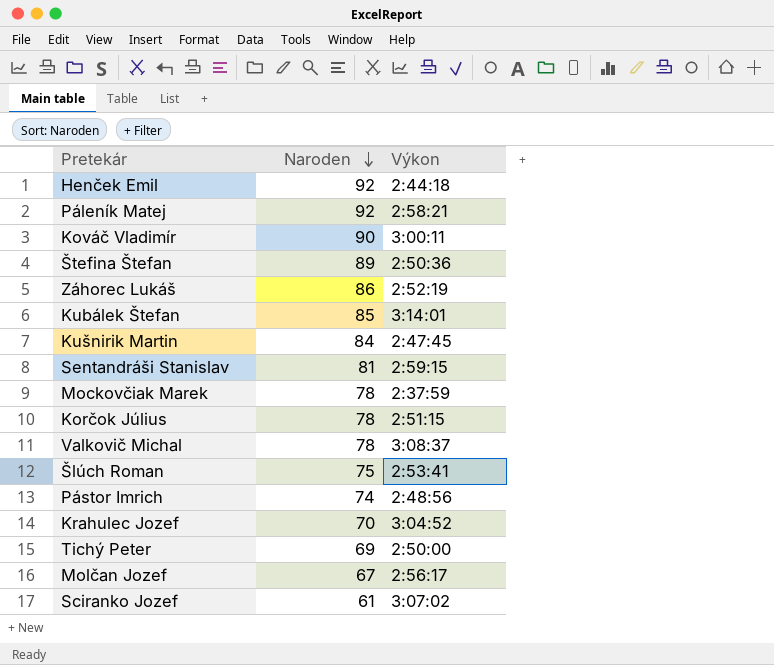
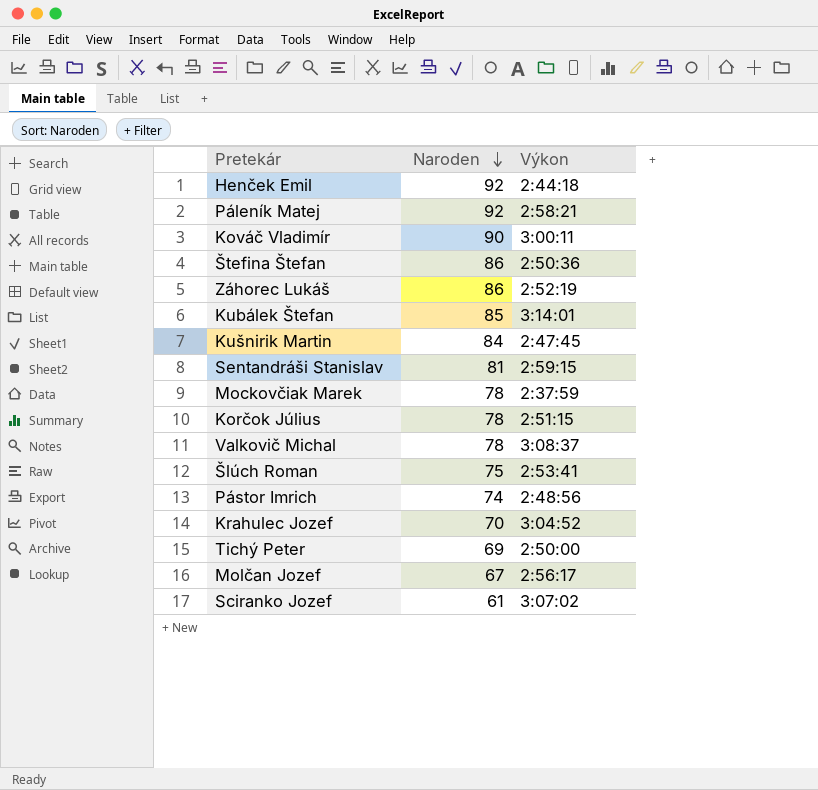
Štefina Štefan | Naroden: 89 -> 86

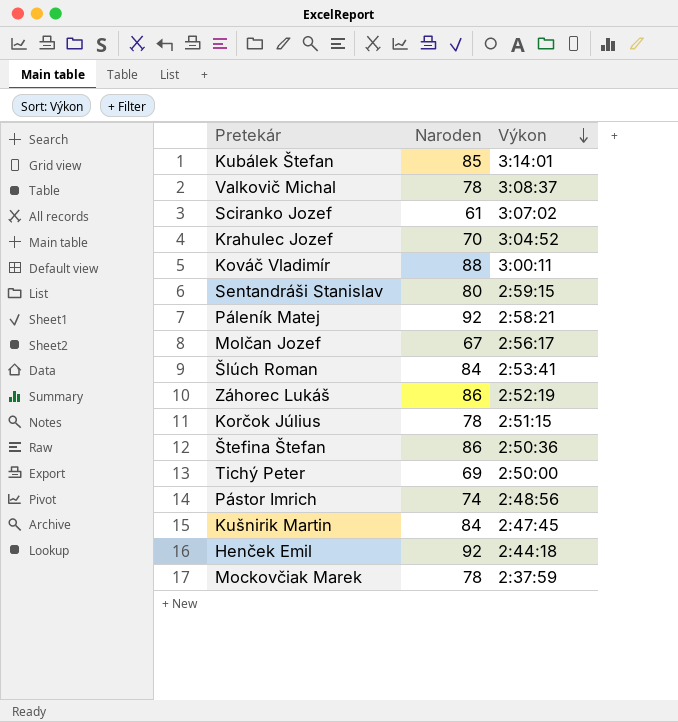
row order: Naroden descending -> Výkon descending
Kováč Vladimír | Naroden: 90 -> 88
Sentandráši Stanislav | Naroden: 81 -> 80
Šlúch Roman | Naroden: 75 -> 84

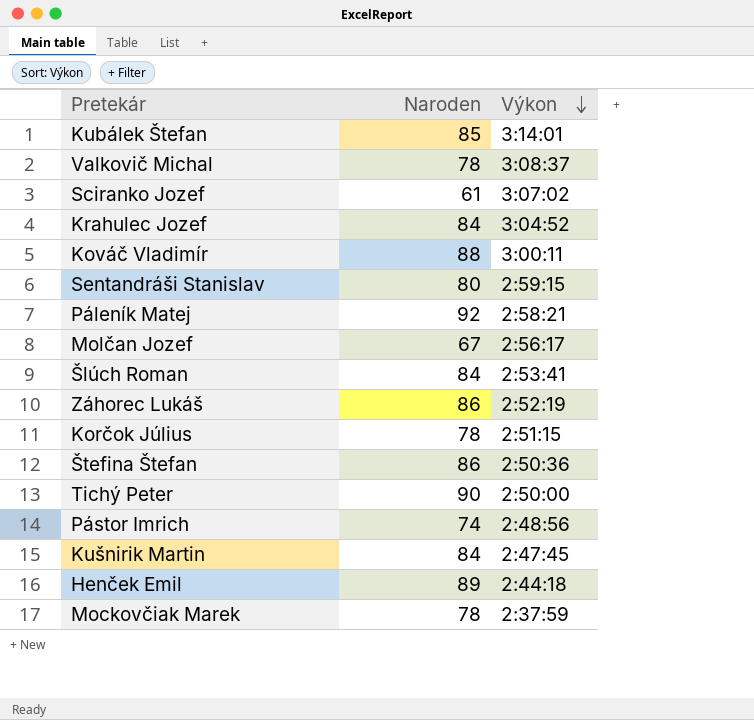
Krahulec Jozef | Naroden: 70 -> 84
Tichý Peter | Naroden: 69 -> 90
Henček Emil | Naroden: 92 -> 89

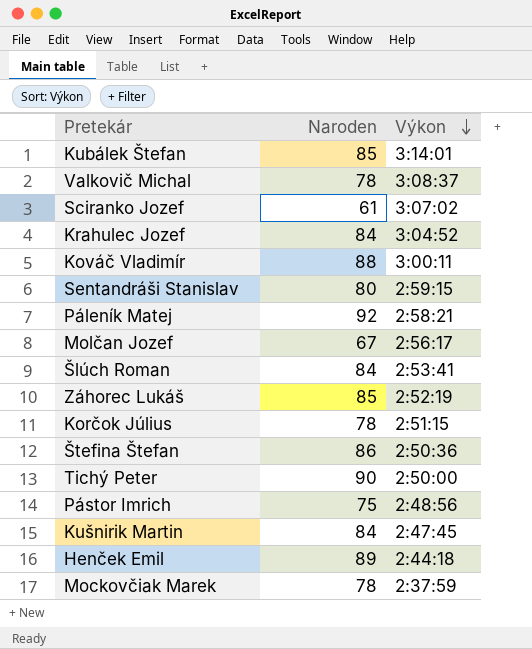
Záhorec Lukáš | Naroden: 86 -> 85
Pástor Imrich | Naroden: 74 -> 75

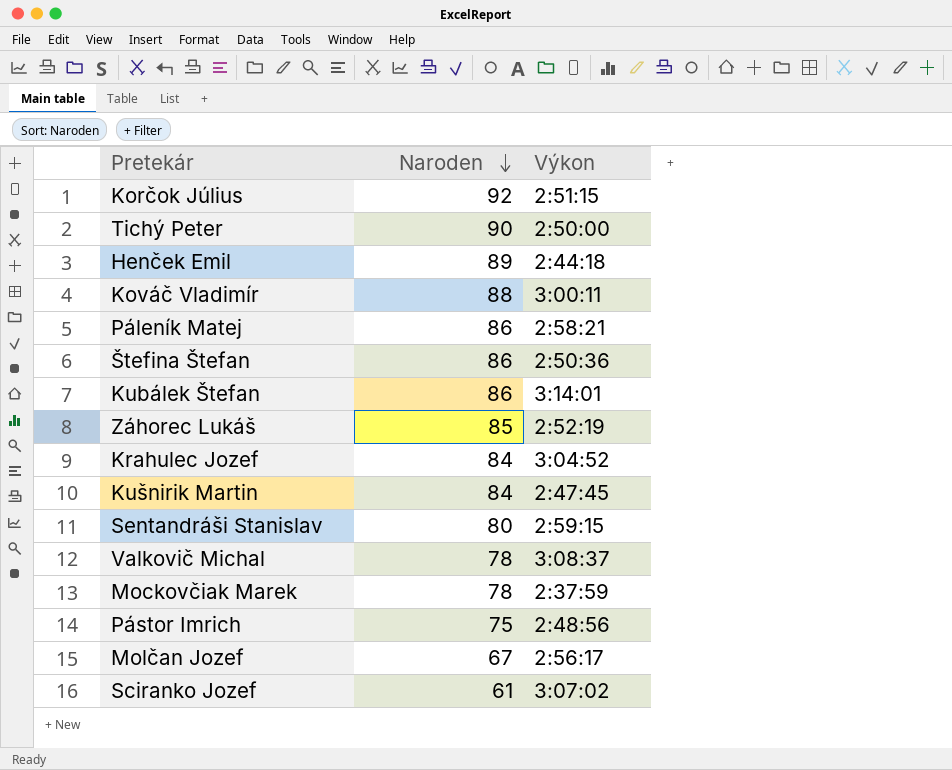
row order: Výkon descending -> Naroden descending
row Šlúch Roman: 84 | 2:53:41 -> none
Korčok Július | Naroden: 78 -> 92
Páleník Matej | Naroden: 92 -> 86
Kubálek Štefan | Naroden: 85 -> 86

